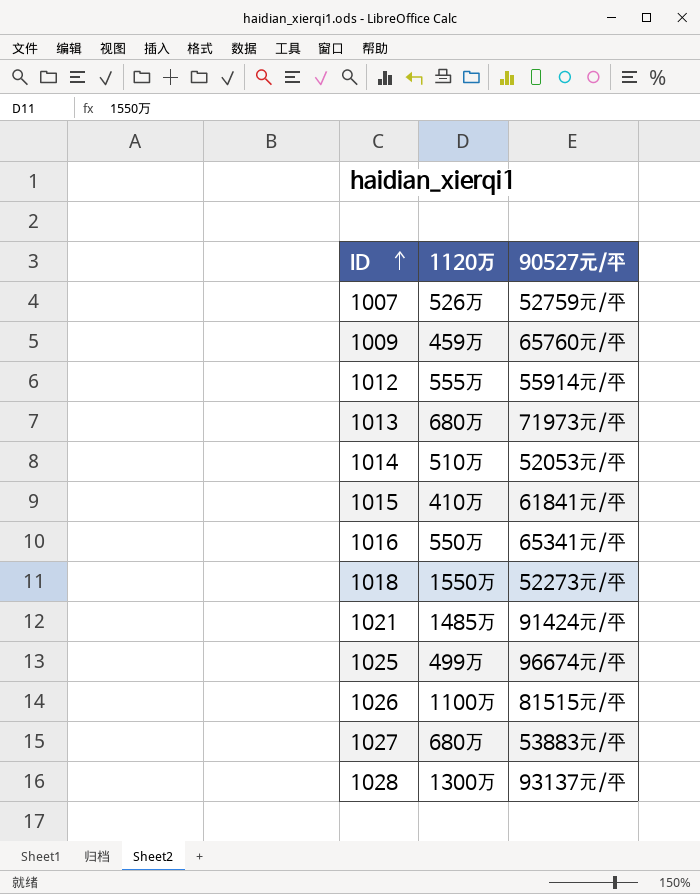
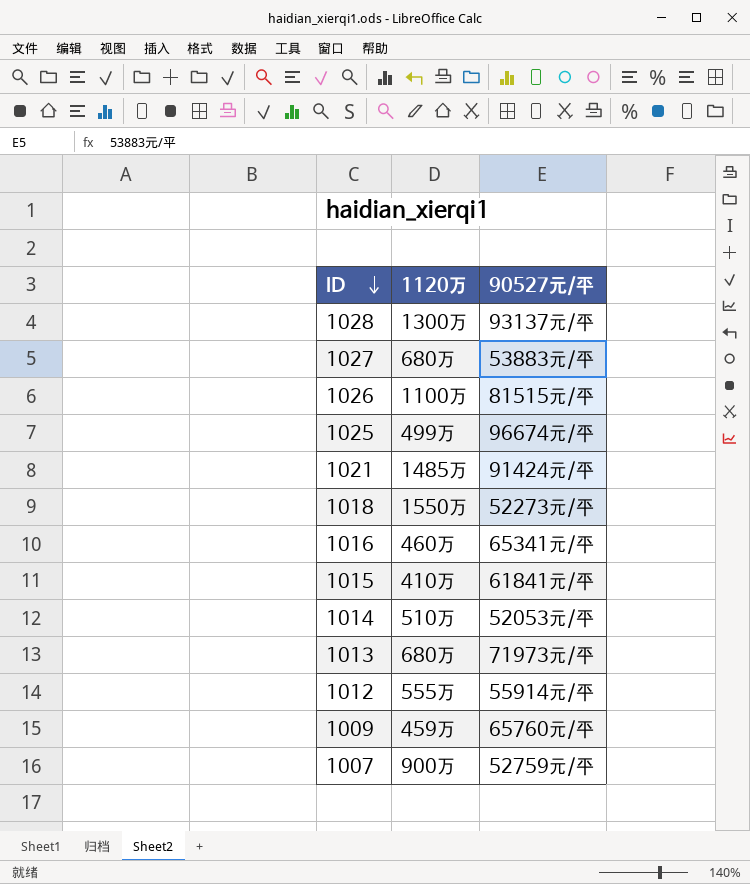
row order: ID ascending -> ID descending
1016 | 1120万: 550万 -> 460万
1007 | 1120万: 526万 -> 900万

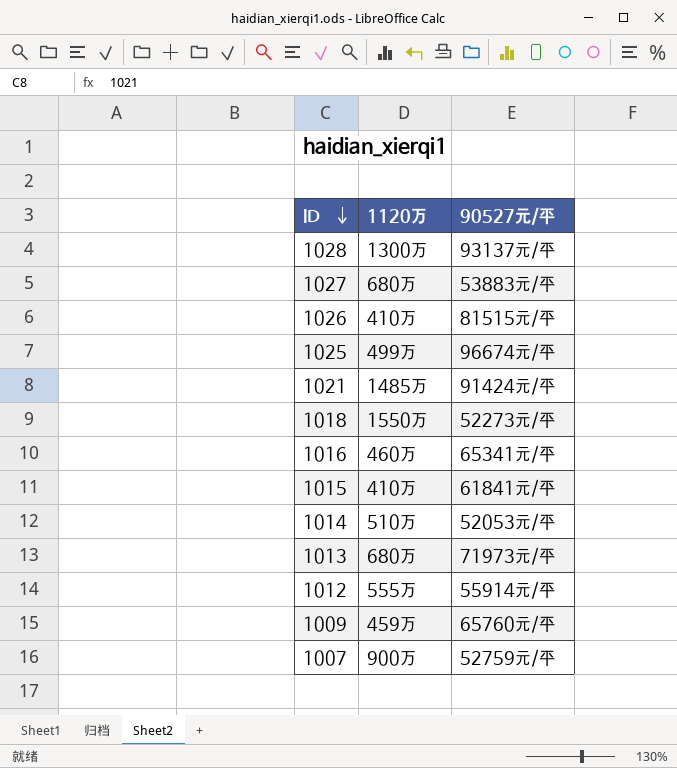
1026 | 1120万: 1100万 -> 410万

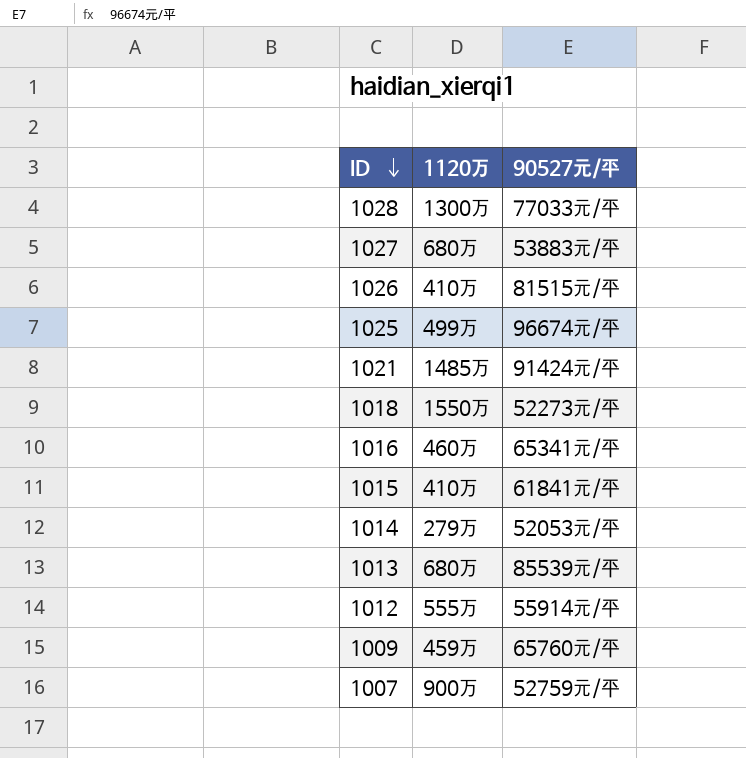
1028 | 90527元/平: 93137元/平 -> 77033元/平
1014 | 1120万: 510万 -> 279万
1013 | 90527元/平: 71973元/平 -> 85539元/平

